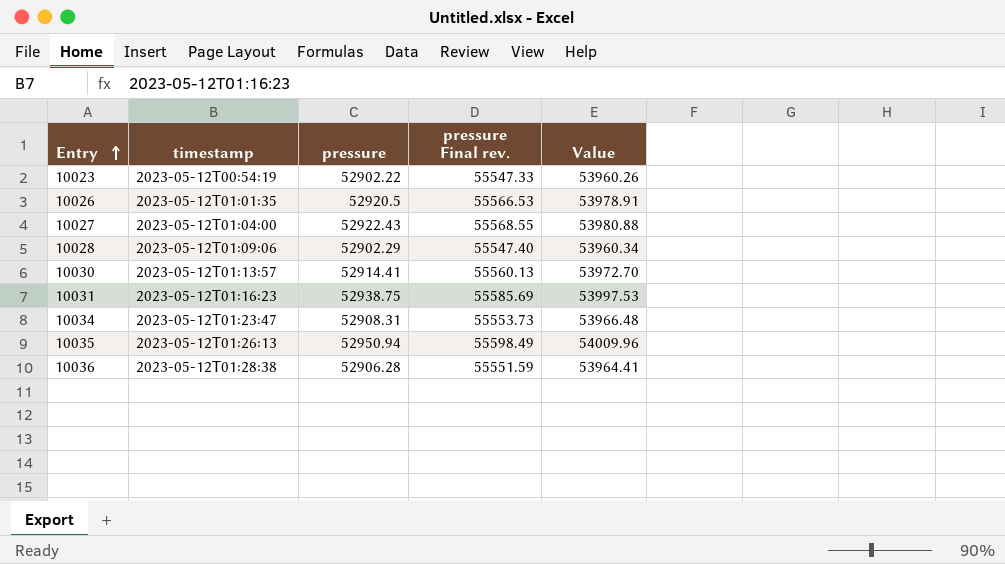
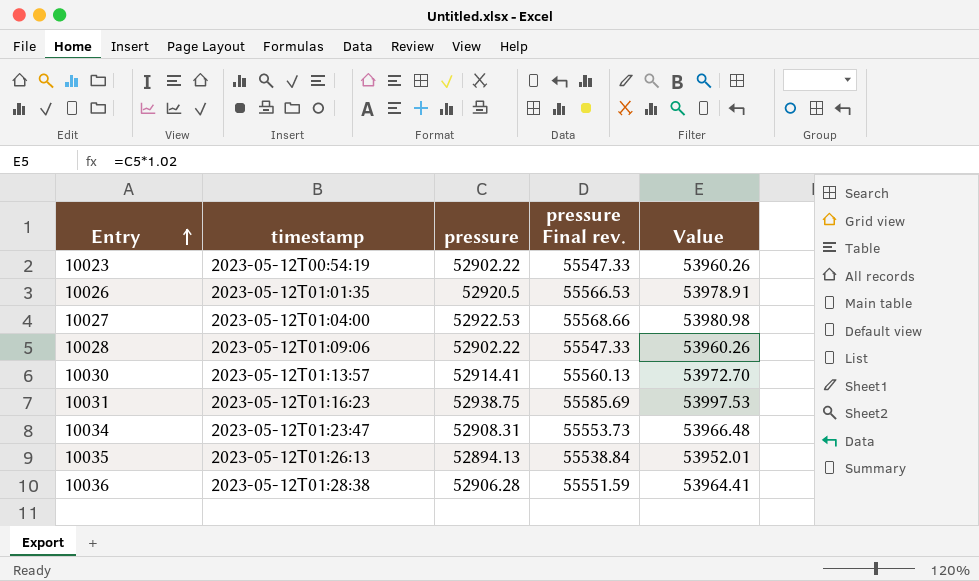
10027 | pressure: 52922.43 -> 52922.53
10027 | pressure Final rev.: 55568.55 -> 55568.66
10027 | Value: 53980.88 -> 53980.98
10028 | pressure: 52902.29 -> 52902.22
10028 | pressure Final rev.: 55547.40 -> 55547.33
10028 | Value: 53960.34 -> 53960.26
10035 | pressure: 52950.94 -> 52894.13
10035 | pressure Final rev.: 55598.49 -> 55538.84
10035 | Value: 54009.96 -> 53952.01

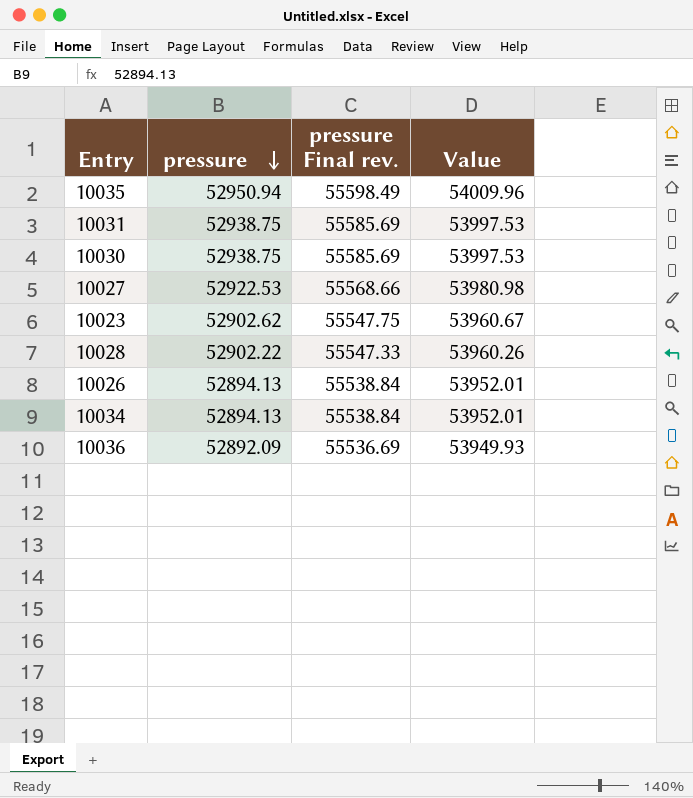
row order: Entry ascending -> pressure descending
column timestamp | position: 2 -> none
10035 | pressure: 52894.13 -> 52950.94
10035 | pressure Final rev.: 55538.84 -> 55598.49
10035 | Value: 53952.01 -> 54009.96
10030 | pressure: 52914.41 -> 52938.75
10030 | pressure Final rev.: 55560.13 -> 55585.69
10030 | Value: 53972.70 -> 53997.53
10023 | pressure: 52902.22 -> 52902.62
10023 | pressure Final rev.: 55547.33 -> 55547.75
10023 | Value: 53960.26 -> 53960.67
10026 | pressure: 52920.5 -> 52894.13
10026 | pressure Final rev.: 55566.53 -> 55538.84
10026 | Value: 53978.91 -> 53952.01
10034 | pressure: 52908.31 -> 52894.13
10034 | pressure Final rev.: 55553.73 -> 55538.84
10034 | Value: 53966.48 -> 53952.01
10036 | pressure: 52906.28 -> 52892.09
10036 | pressure Final rev.: 55551.59 -> 55536.69
10036 | Value: 53964.41 -> 53949.93

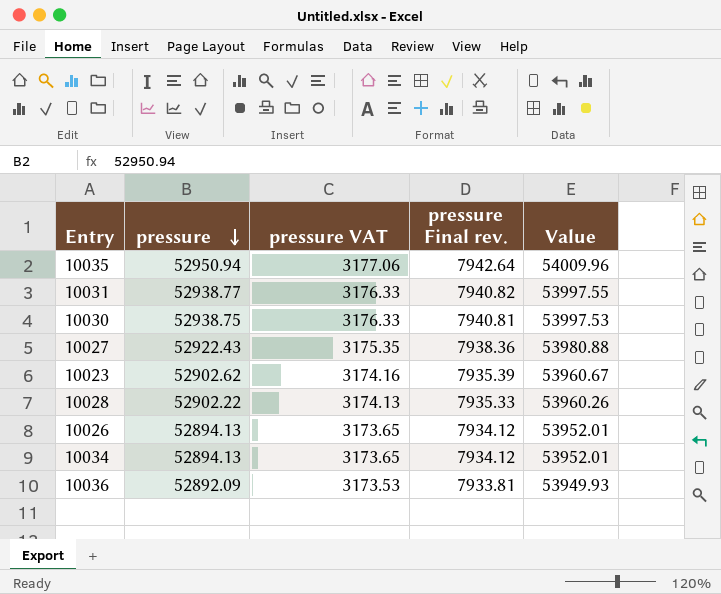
column pressure VAT | formula: none -> [pressure] * 0.06
column pressure Final rev. | formula: [pressure] * 1.05 -> [pressure] * 0.15
10031 | pressure: 52938.75 -> 52938.77
10031 | Value: 53997.53 -> 53997.55
10027 | pressure: 52922.53 -> 52922.43
10027 | Value: 53980.98 -> 53980.88

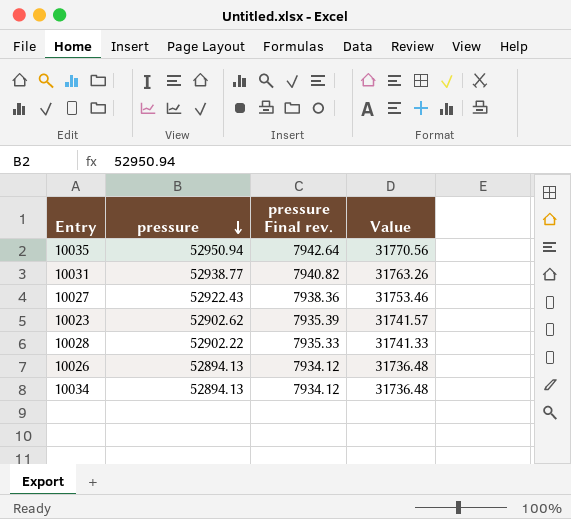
column pressure VAT | formula: [pressure] * 0.06 -> none
column Value | formula: [pressure] * 1.02 -> [pressure] * 0.6
row 10030: 52938.75 | 3176.33 | 7940.81 | 53997.53 -> none
row 10036: 52892.09 | 3173.53 | 7933.81 | 53949.93 -> none

